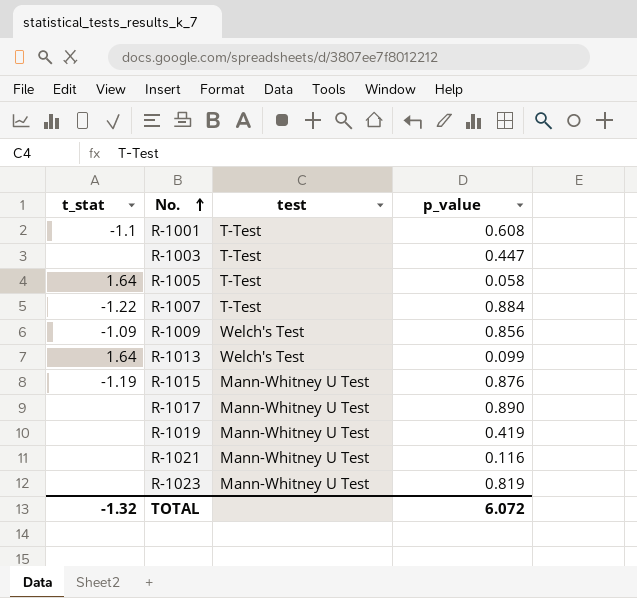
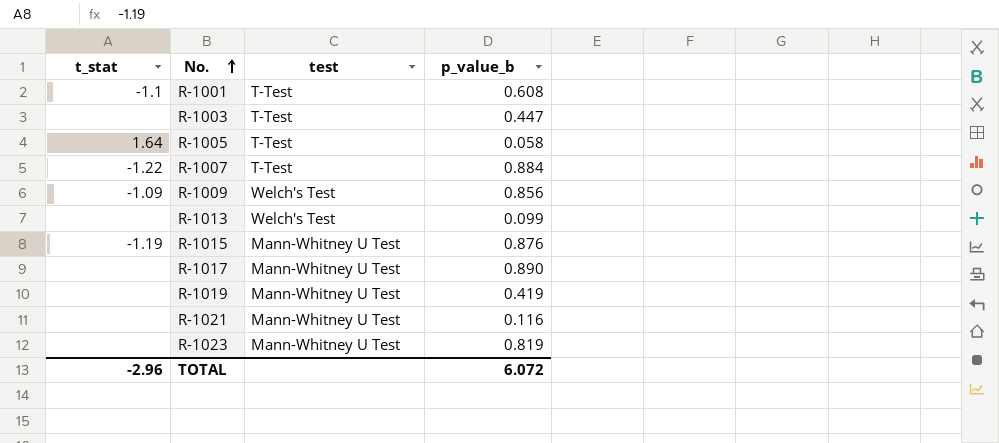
column name: p_value -> p_value_b
R-1013 | t_stat: 1.64 -> none
TOTAL | t_stat: -1.32 -> -2.96

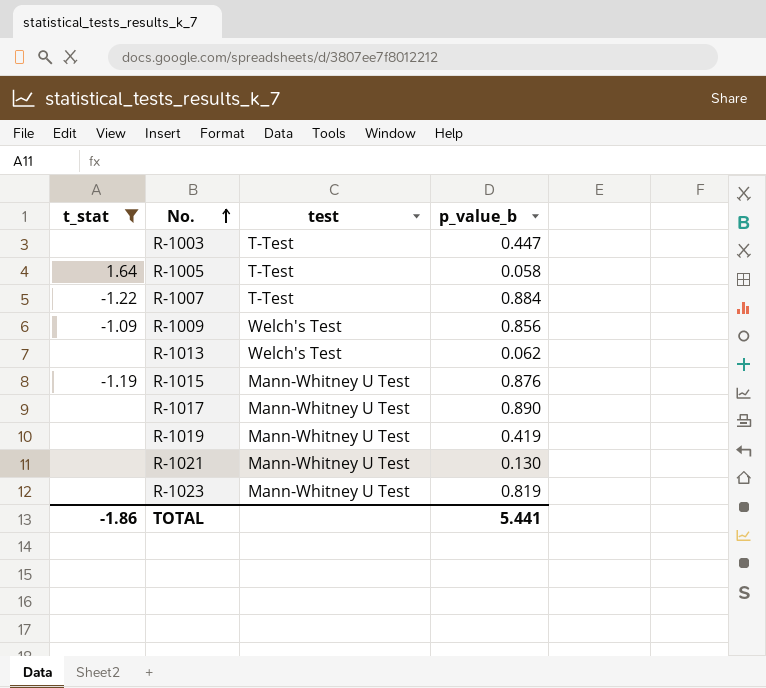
filter: none -> t_stat != -1.1
R-1013 | p_value_b: 0.099 -> 0.062
R-1021 | p_value_b: 0.116 -> 0.130
TOTAL | t_stat: -2.96 -> -1.86
TOTAL | p_value_b: 6.072 -> 5.441

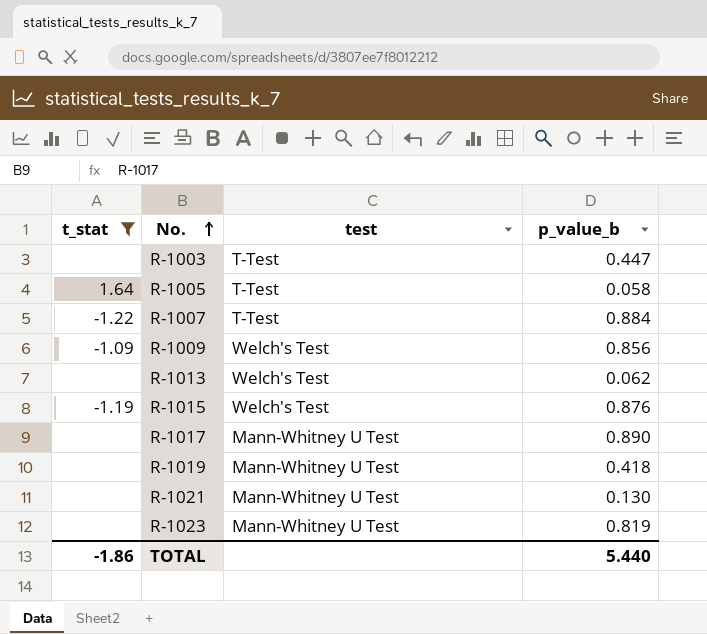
R-1015 | test: Mann-Whitney U Test -> Welch's Test
R-1019 | p_value_b: 0.419 -> 0.418
TOTAL | p_value_b: 5.441 -> 5.440

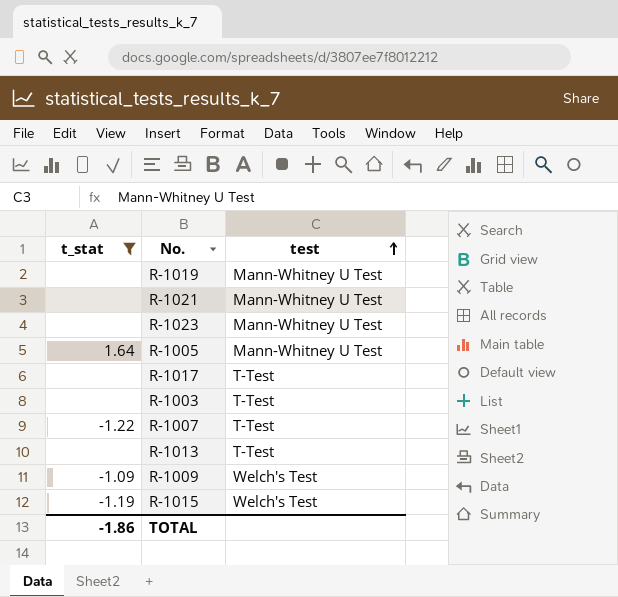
row order: No. ascending -> test ascending
column p_value_b | position: 4 -> none
R-1005 | test: T-Test -> Mann-Whitney U Test
R-1017 | test: Mann-Whitney U Test -> T-Test
R-1013 | test: Welch's Test -> T-Test

